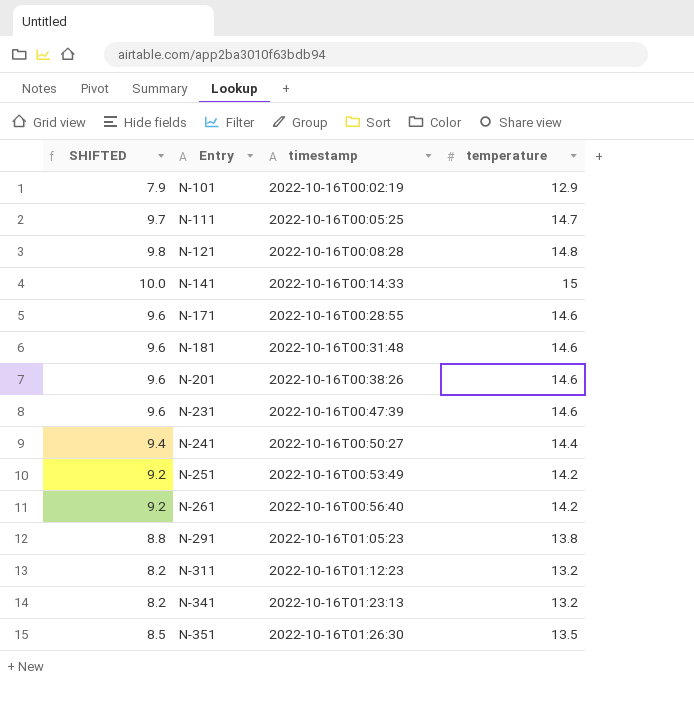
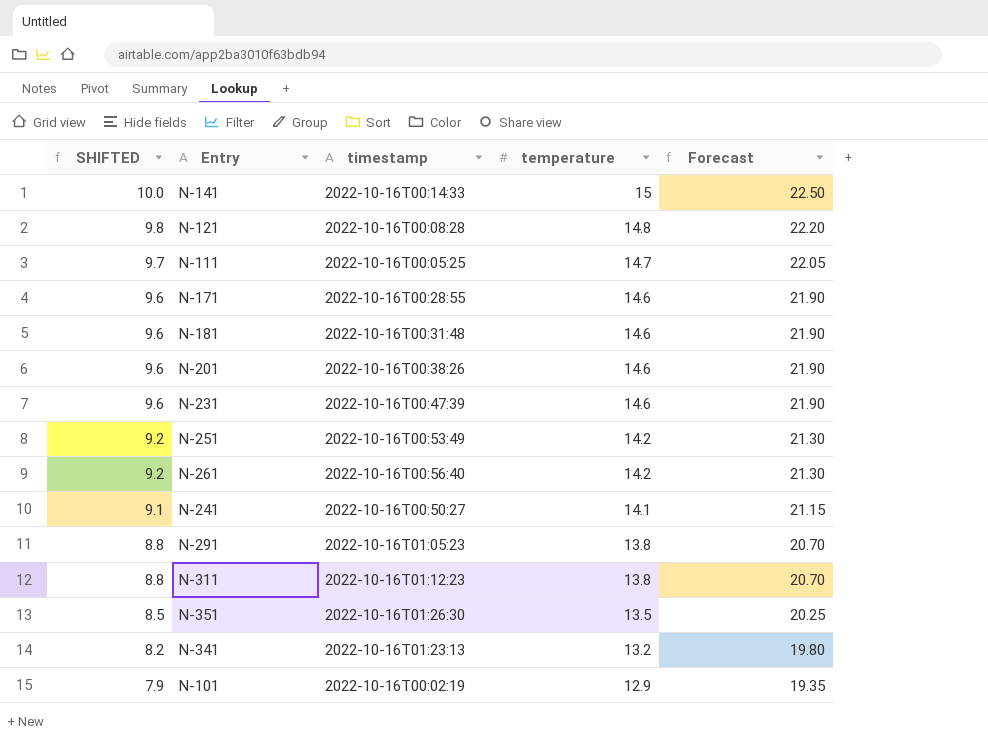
row order: Entry ascending -> SHIFTED descending
column Forecast | formula: none -> [temperature] * 1.5
N-241 | SHIFTED: 9.4 -> 9.1
N-241 | temperature: 14.4 -> 14.1
N-311 | SHIFTED: 8.2 -> 8.8
N-311 | temperature: 13.2 -> 13.8

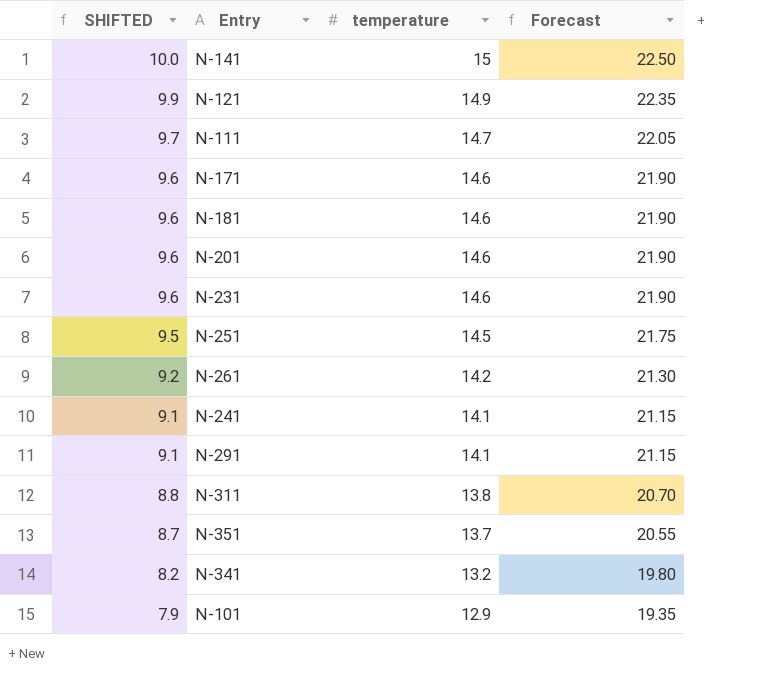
column timestamp | position: 3 -> none
N-121 | SHIFTED: 9.8 -> 9.9
N-121 | temperature: 14.8 -> 14.9
N-121 | Forecast: 22.20 -> 22.35
N-251 | SHIFTED: 9.2 -> 9.5
N-251 | temperature: 14.2 -> 14.5
N-251 | Forecast: 21.30 -> 21.75
N-291 | SHIFTED: 8.8 -> 9.1
N-291 | temperature: 13.8 -> 14.1
N-291 | Forecast: 20.70 -> 21.15
N-351 | SHIFTED: 8.5 -> 8.7
N-351 | temperature: 13.5 -> 13.7
N-351 | Forecast: 20.25 -> 20.55

